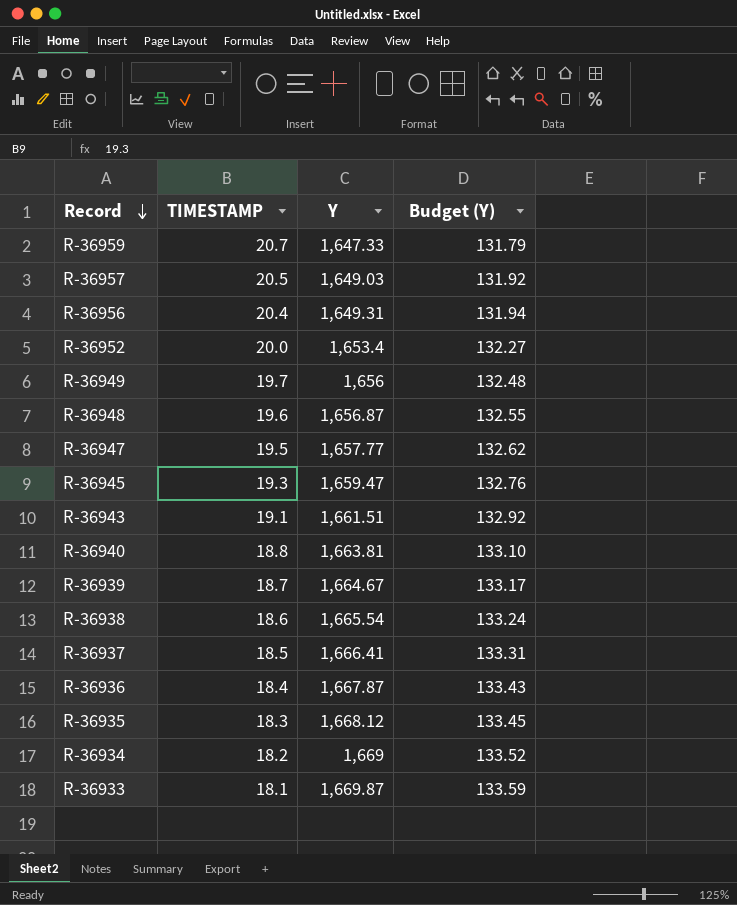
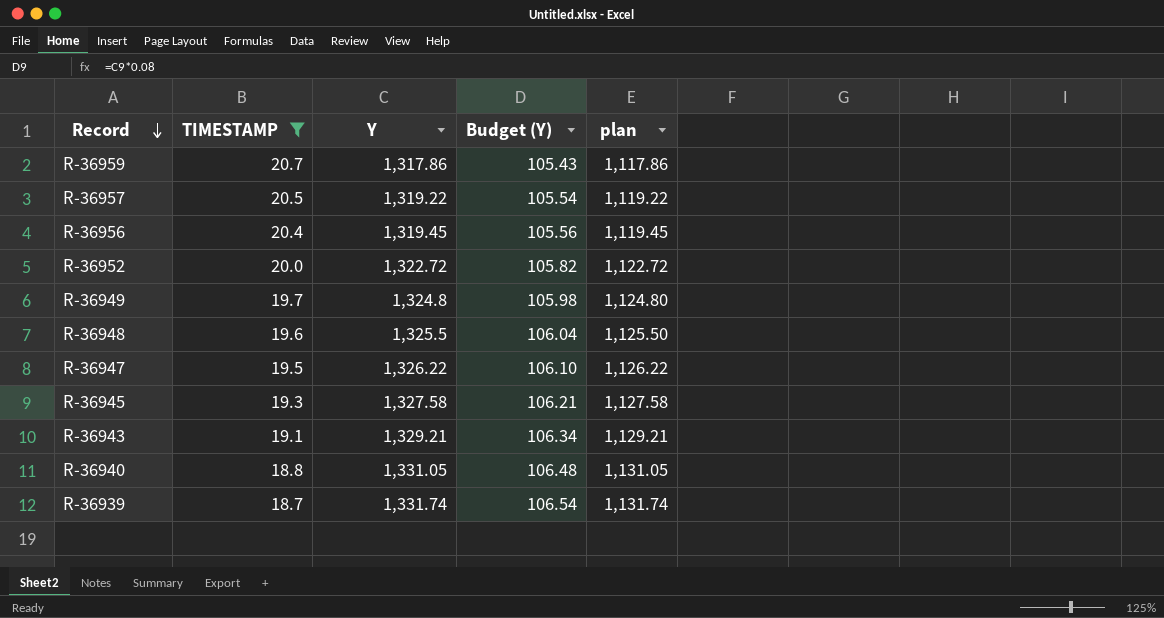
filter: none -> TIMESTAMP >= 18.7
column plan | formula: none -> [Y] - 200
R-36959 | Y: 1,647.33 -> 1,317.86
R-36959 | Budget (Y): 131.79 -> 105.43
R-36957 | Y: 1,649.03 -> 1,319.22
R-36957 | Budget (Y): 131.92 -> 105.54
R-36956 | Y: 1,649.31 -> 1,319.45
R-36956 | Budget (Y): 131.94 -> 105.56
R-36952 | Y: 1,653.4 -> 1,322.72
R-36952 | Budget (Y): 132.27 -> 105.82
R-36949 | Y: 1,656 -> 1,324.8
R-36949 | Budget (Y): 132.48 -> 105.98
R-36948 | Y: 1,656.87 -> 1,325.5
R-36948 | Budget (Y): 132.55 -> 106.04
R-36947 | Y: 1,657.77 -> 1,326.22
R-36947 | Budget (Y): 132.62 -> 106.10
R-36945 | Y: 1,659.47 -> 1,327.58
R-36945 | Budget (Y): 132.76 -> 106.21
R-36943 | Y: 1,661.51 -> 1,329.21
R-36943 | Budget (Y): 132.92 -> 106.34
R-36940 | Y: 1,663.81 -> 1,331.05
R-36940 | Budget (Y): 133.10 -> 106.48
R-36939 | Y: 1,664.67 -> 1,331.74
R-36939 | Budget (Y): 133.17 -> 106.54

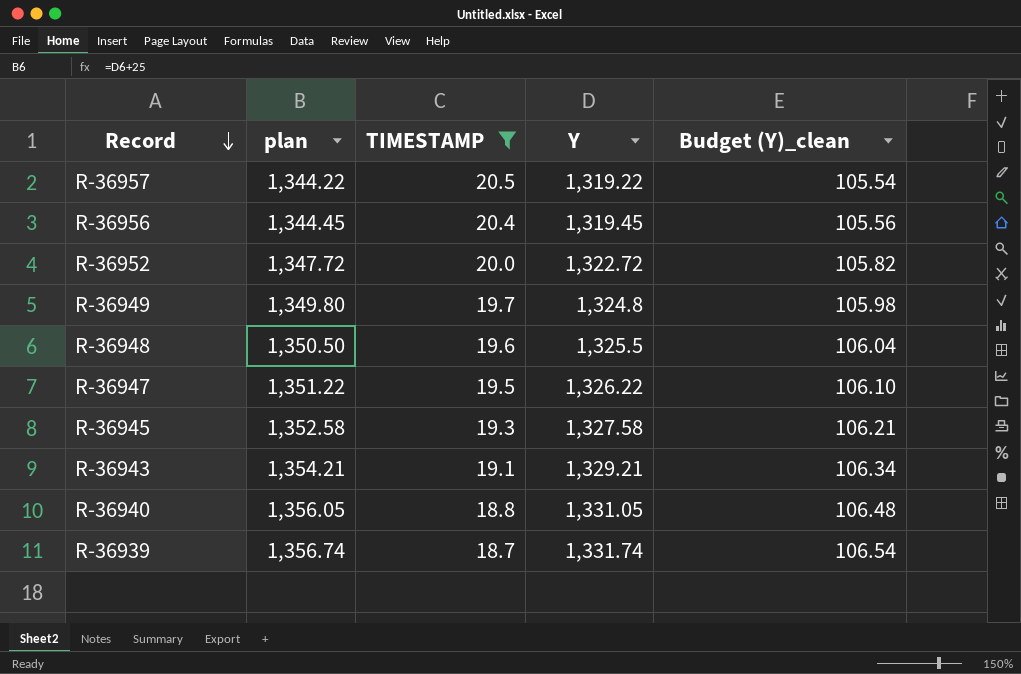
column plan | formula: [Y] - 200 -> [Y] + 25
column plan | position: 5 -> 2
column name: Budget (Y) -> Budget (Y)_clean
row R-36959: 20.7 | 1,317.86 | 105.43 | 1,117.86 -> none

